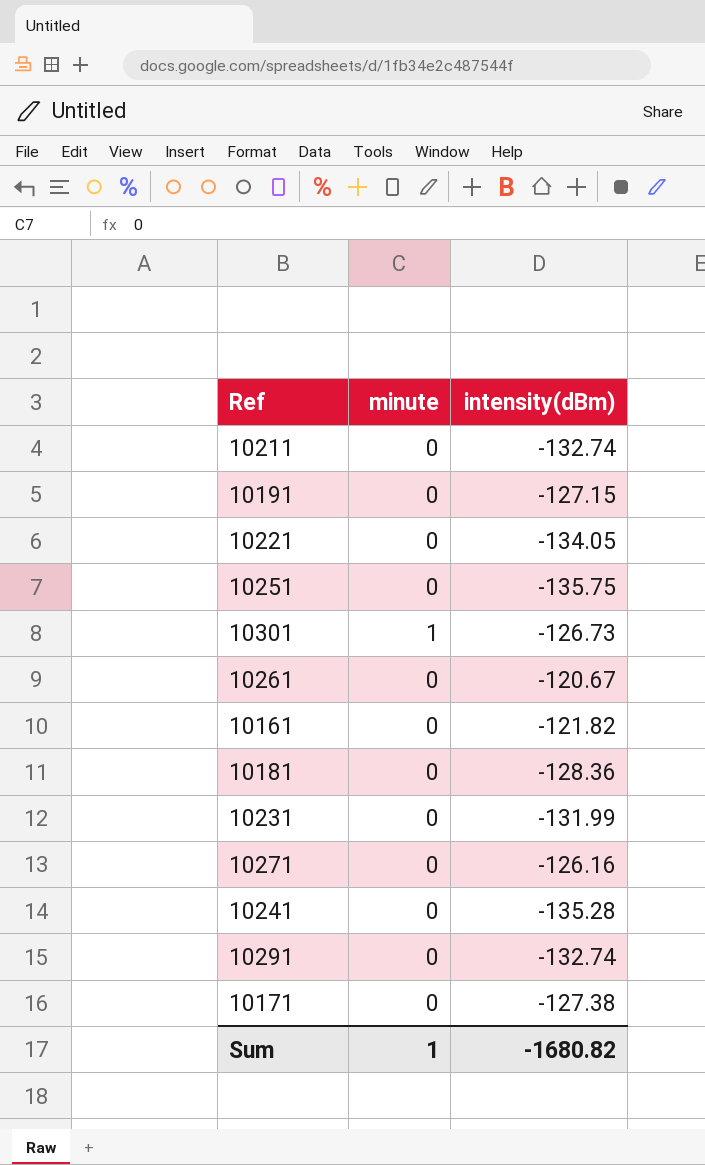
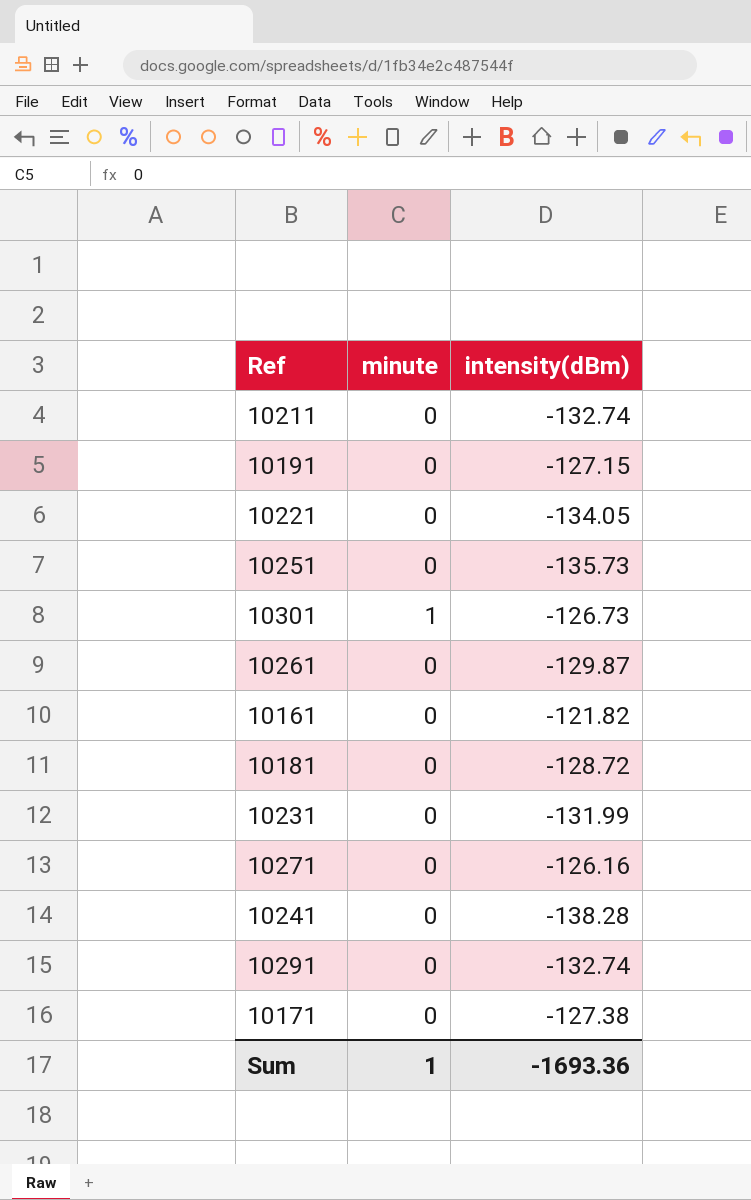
10251 | intensity(dBm): -135.75 -> -135.73
10261 | intensity(dBm): -120.67 -> -129.87
10181 | intensity(dBm): -128.36 -> -128.72
10241 | intensity(dBm): -135.28 -> -138.28
Sum | intensity(dBm): -1680.82 -> -1693.36

